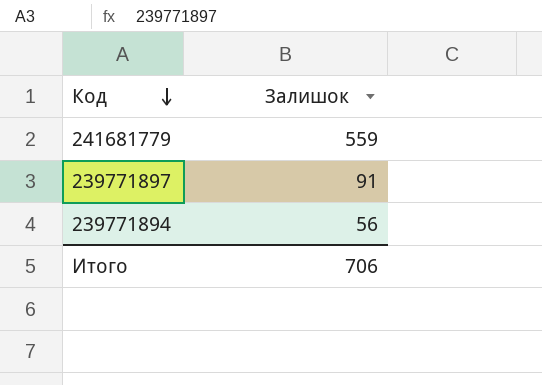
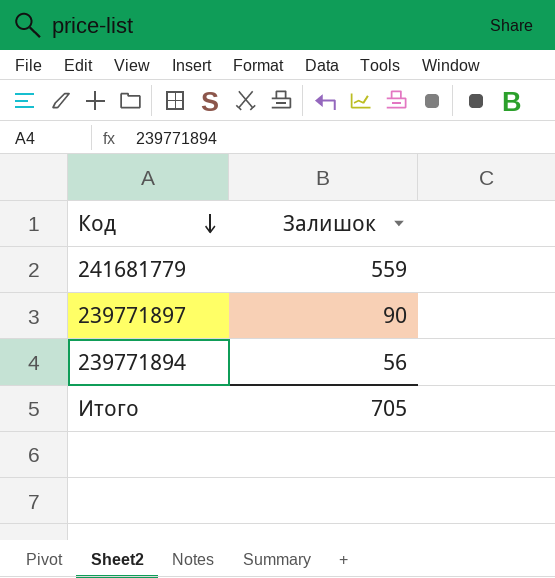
239771897 | Залишок: 91 -> 90
Итого | Залишок: 706 -> 705

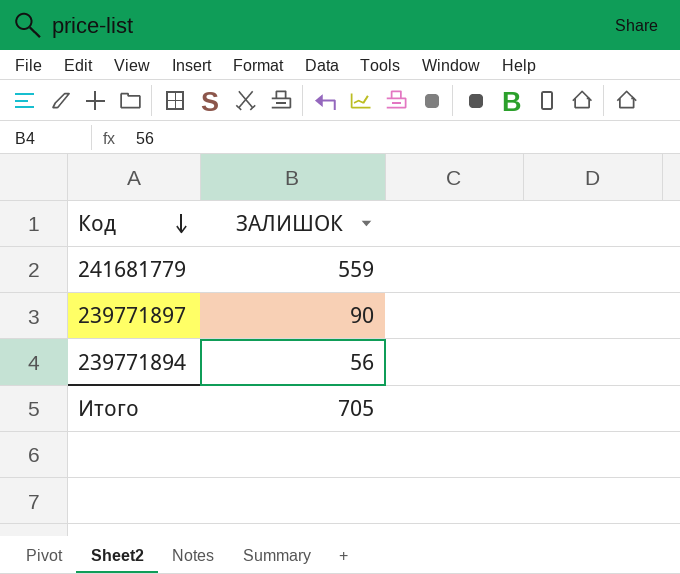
column name: Залишок -> ЗАЛИШОК

